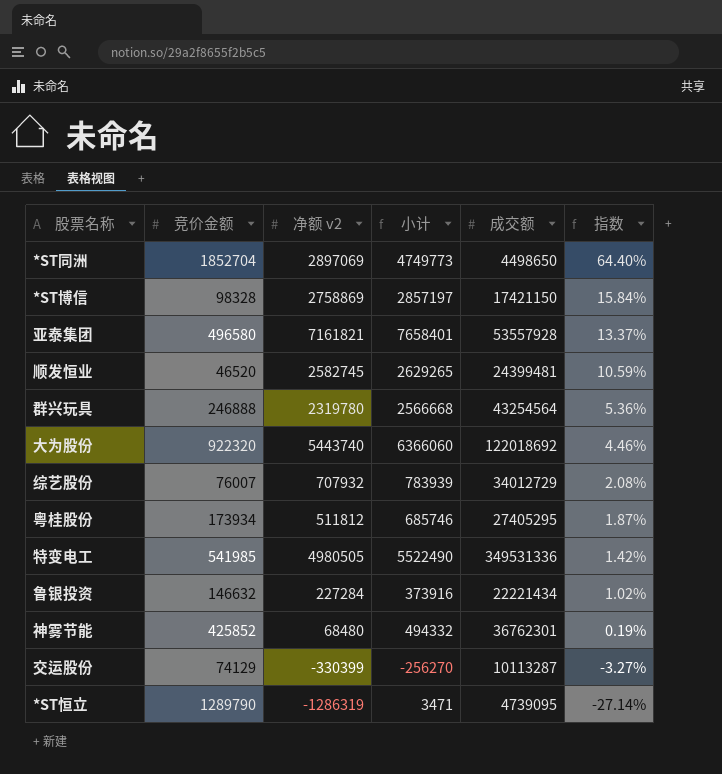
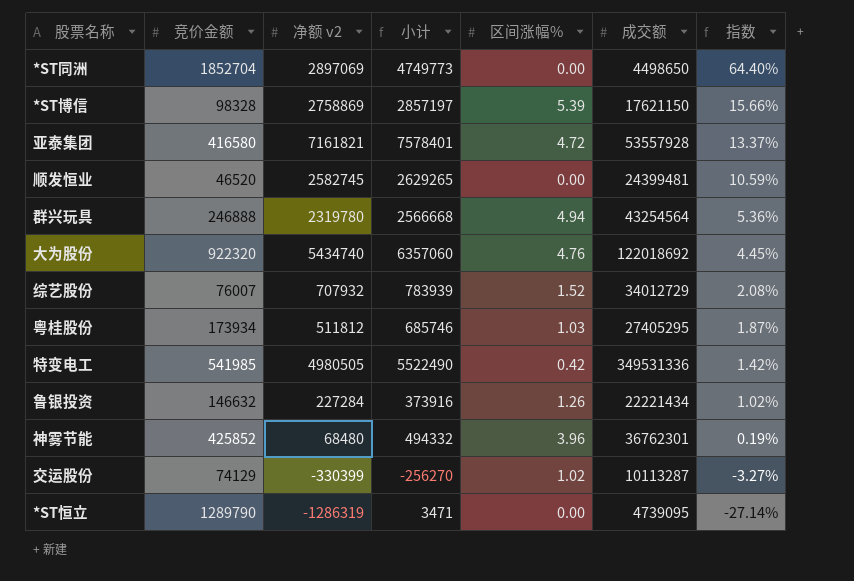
column 区间涨幅% | position: none -> 5
*ST博信 | 成交额: 17421150 -> 17621150
*ST博信 | 指数: 15.84% -> 15.66%
亚泰集团 | 竞价金额: 496580 -> 416580
亚泰集团 | 小计: 7658401 -> 7578401
大为股份 | 净额 v2: 5443740 -> 5434740
大为股份 | 小计: 6366060 -> 6357060
大为股份 | 指数: 4.46% -> 4.45%

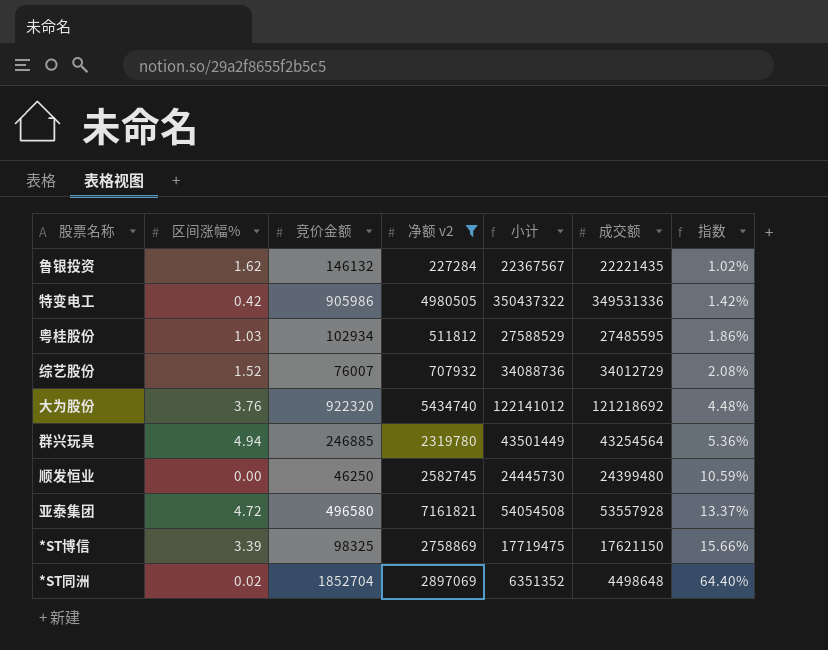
filter: none -> 净额 v2 >= 227284
row order: 指数 descending -> 指数 ascending
column 区间涨幅% | position: 5 -> 2
column 小计 | formula: [竞价金额] + [净额 v2] -> [竞价金额] + [成交额]
鲁银投资 | 区间涨幅%: 1.26 -> 1.62
鲁银投资 | 竞价金额: 146632 -> 146132
鲁银投资 | 成交额: 22221434 -> 22221435
特变电工 | 竞价金额: 541985 -> 905986
粤桂股份 | 竞价金额: 173934 -> 102934
粤桂股份 | 成交额: 27405295 -> 27485595
粤桂股份 | 指数: 1.87% -> 1.86%
大为股份 | 区间涨幅%: 4.76 -> 3.76
大为股份 | 成交额: 122018692 -> 121218692
大为股份 | 指数: 4.45% -> 4.48%
群兴玩具 | 竞价金额: 246888 -> 246885
顺发恒业 | 竞价金额: 46520 -> 46250
顺发恒业 | 成交额: 24399481 -> 24399480
亚泰集团 | 竞价金额: 416580 -> 496580
*ST博信 | 区间涨幅%: 5.39 -> 3.39
*ST博信 | 竞价金额: 98328 -> 98325
*ST同洲 | 区间涨幅%: 0.00 -> 0.02
*ST同洲 | 成交额: 4498650 -> 4498648

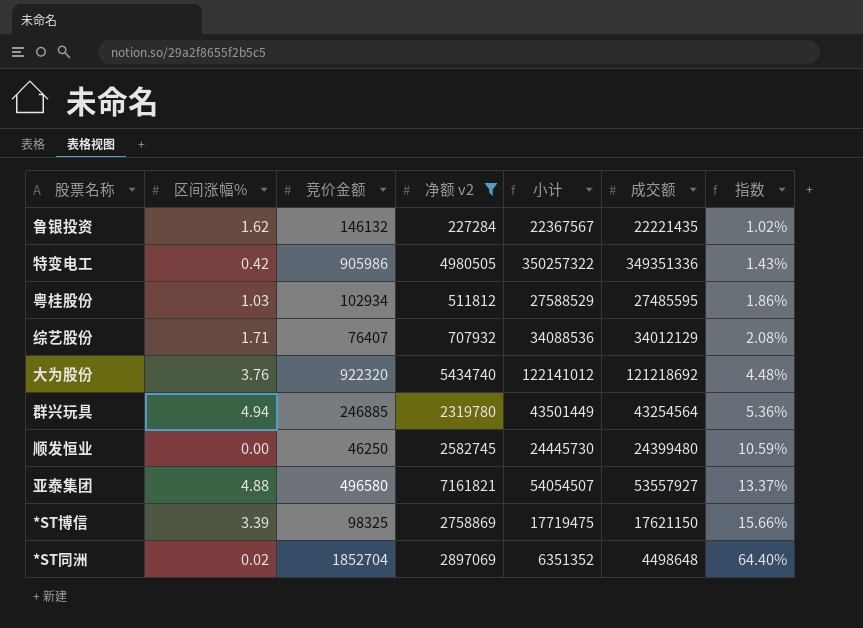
特变电工 | 小计: 350437322 -> 350257322
特变电工 | 成交额: 349531336 -> 349351336
特变电工 | 指数: 1.42% -> 1.43%
综艺股份 | 区间涨幅%: 1.52 -> 1.71
综艺股份 | 竞价金额: 76007 -> 76407
综艺股份 | 小计: 34088736 -> 34088536
综艺股份 | 成交额: 34012729 -> 34012129
亚泰集团 | 区间涨幅%: 4.72 -> 4.88
亚泰集团 | 小计: 54054508 -> 54054507
亚泰集团 | 成交额: 53557928 -> 53557927

